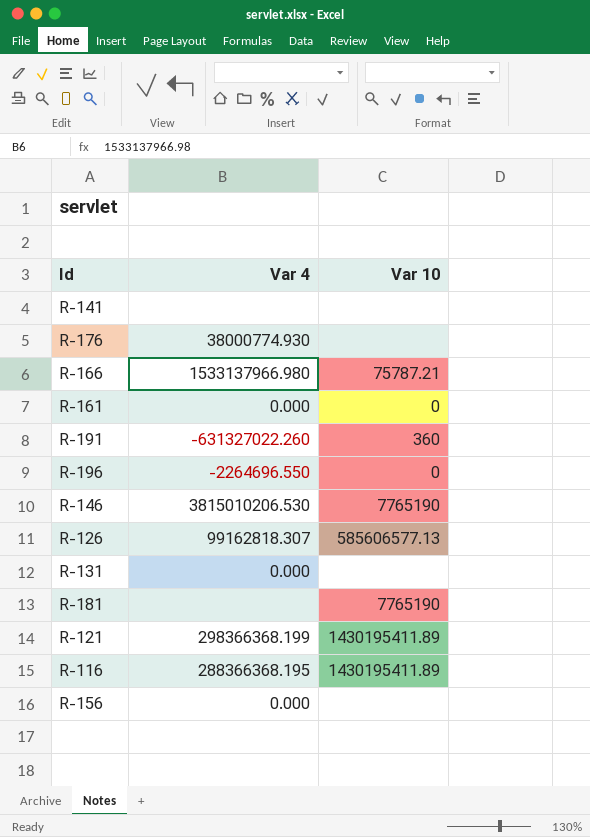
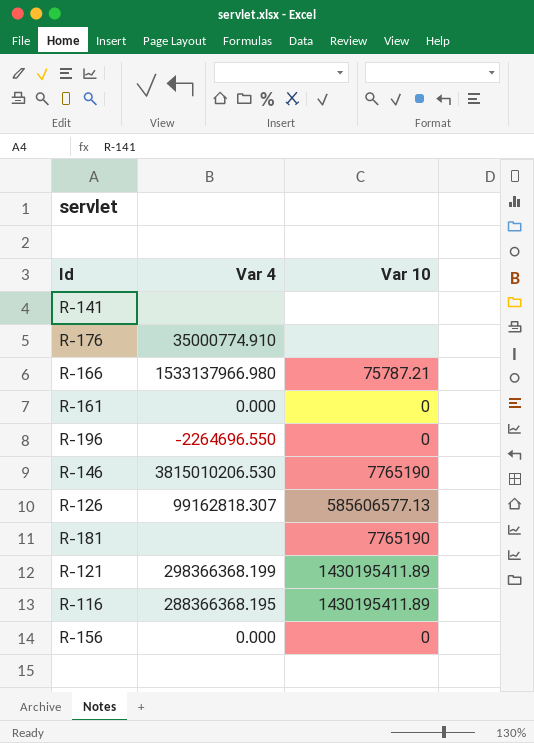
row R-191: -631327022.260 | 360 -> none
row R-131: 0.000 | none -> none
R-176 | Var 4: 38000774.930 -> 35000774.910
R-156 | Var 10: none -> 0

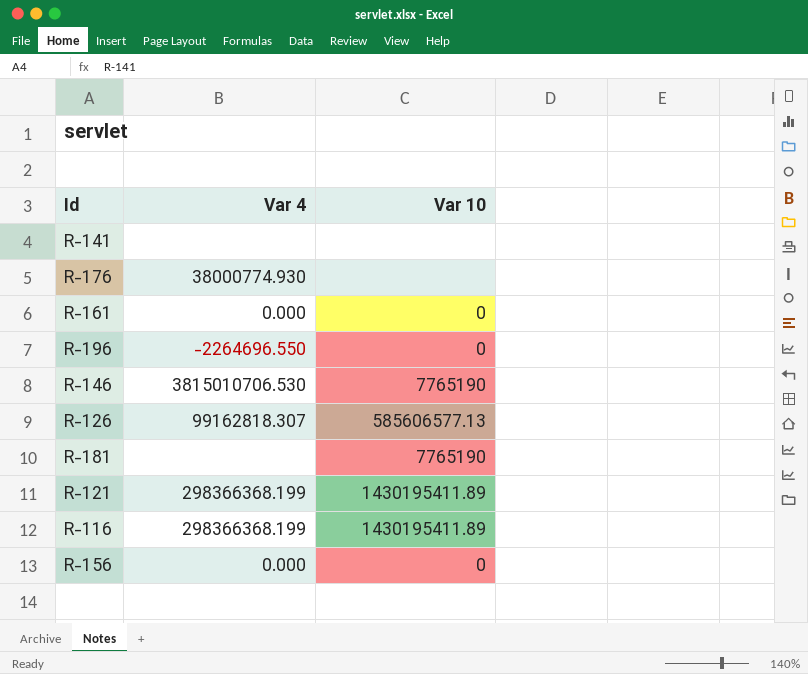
row R-166: 1533137966.980 | 75787.21 -> none
R-176 | Var 4: 35000774.910 -> 38000774.930
R-146 | Var 4: 3815010206.530 -> 3815010706.530
R-116 | Var 4: 288366368.195 -> 298366368.199

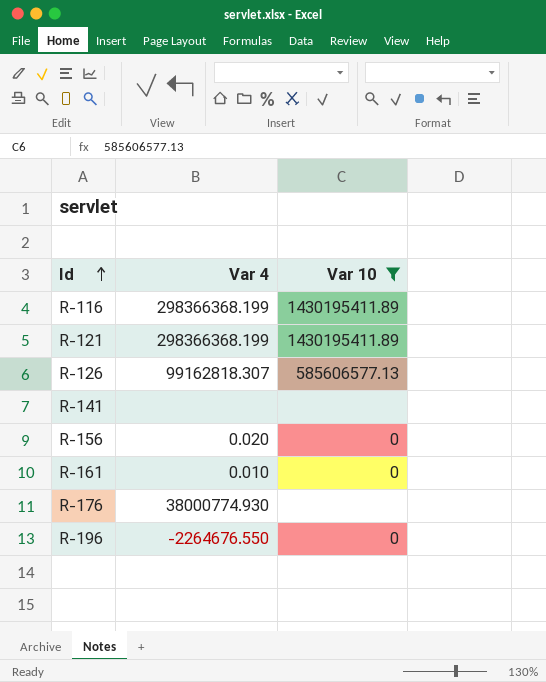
filter: none -> Var 10 != 7765190
row order: none -> Id ascending
R-156 | Var 4: 0.000 -> 0.020
R-161 | Var 4: 0.000 -> 0.010
R-196 | Var 4: -2264696.550 -> -2264676.550

